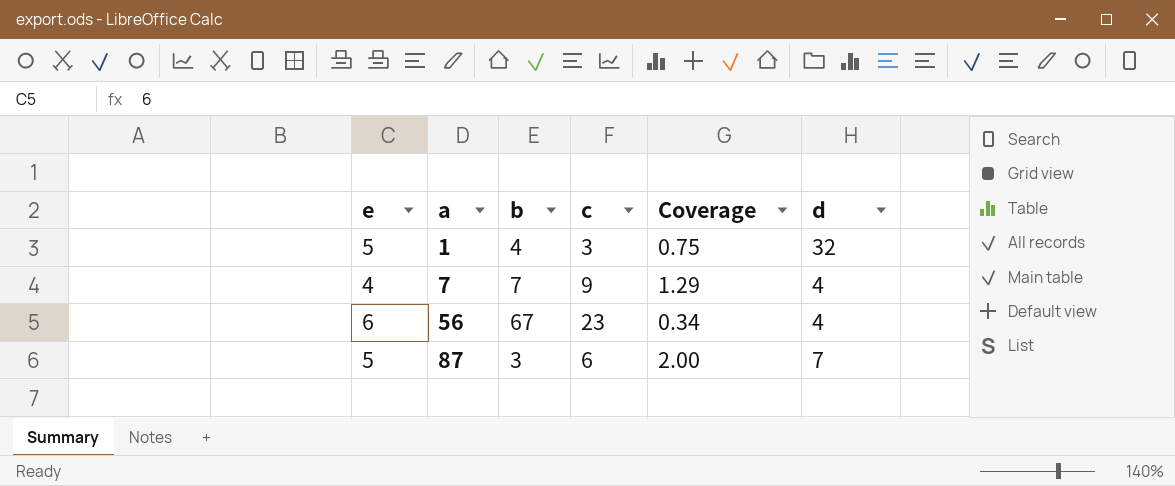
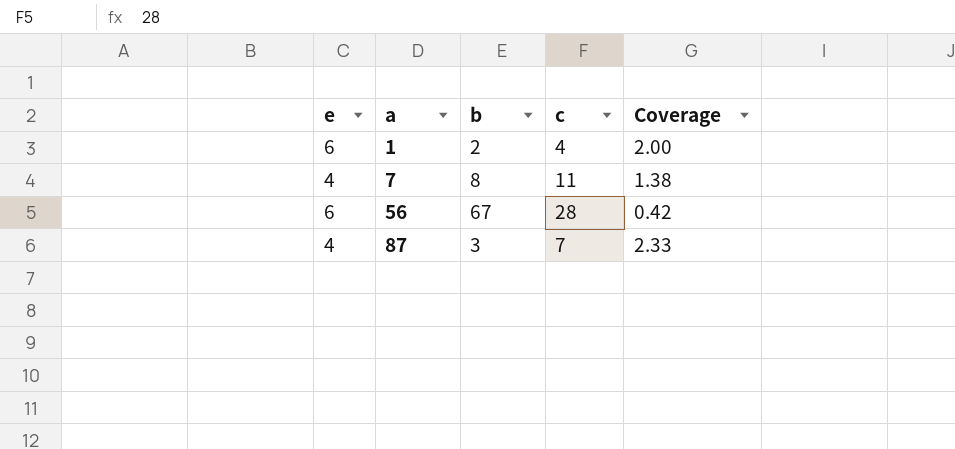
column d | position: 6 -> none
1 | e: 5 -> 6
1 | b: 4 -> 2
1 | c: 3 -> 4
1 | Coverage: 0.75 -> 2.00
7 | b: 7 -> 8
7 | c: 9 -> 11
7 | Coverage: 1.29 -> 1.38
56 | c: 23 -> 28
56 | Coverage: 0.34 -> 0.42
87 | e: 5 -> 4
87 | c: 6 -> 7
87 | Coverage: 2.00 -> 2.33

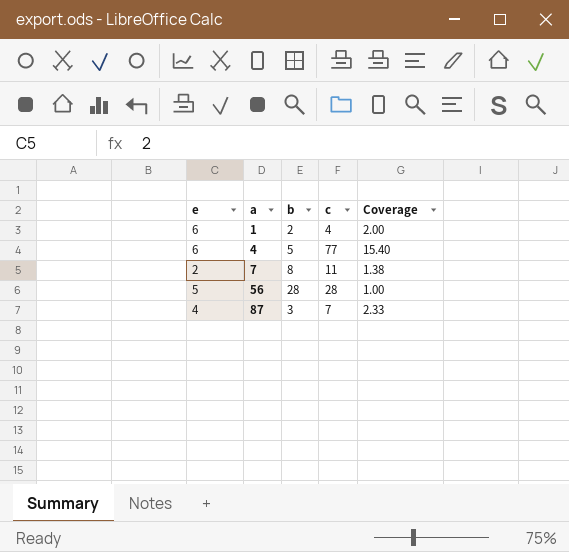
row 4: none -> 6 | 5 | 77 | 15.40
7 | e: 4 -> 2
56 | e: 6 -> 5
56 | b: 67 -> 28
56 | Coverage: 0.42 -> 1.00

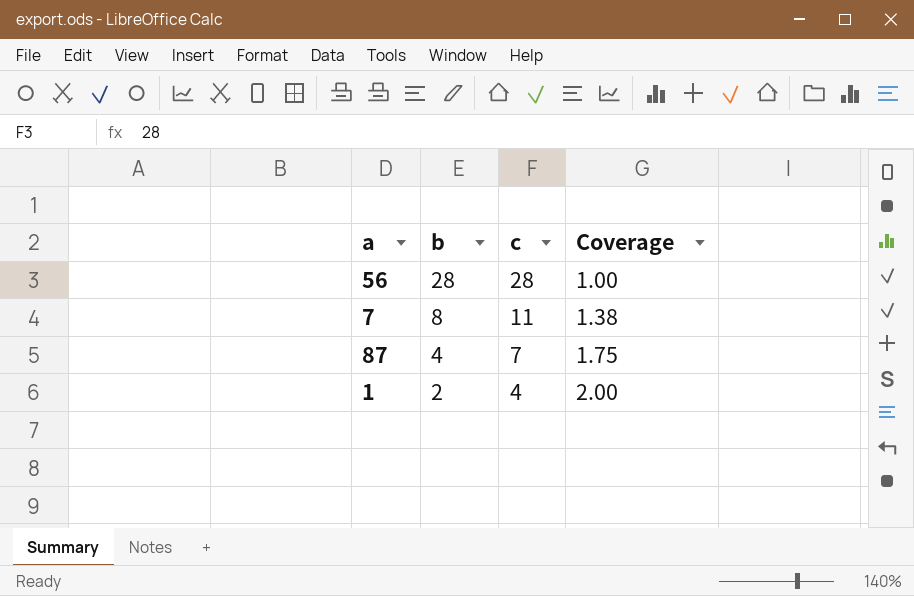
row order: a ascending -> b descending
column e | position: 1 -> none
row 4: 6 | 5 | 77 | 15.40 -> none
87 | b: 3 -> 4
87 | Coverage: 2.33 -> 1.75

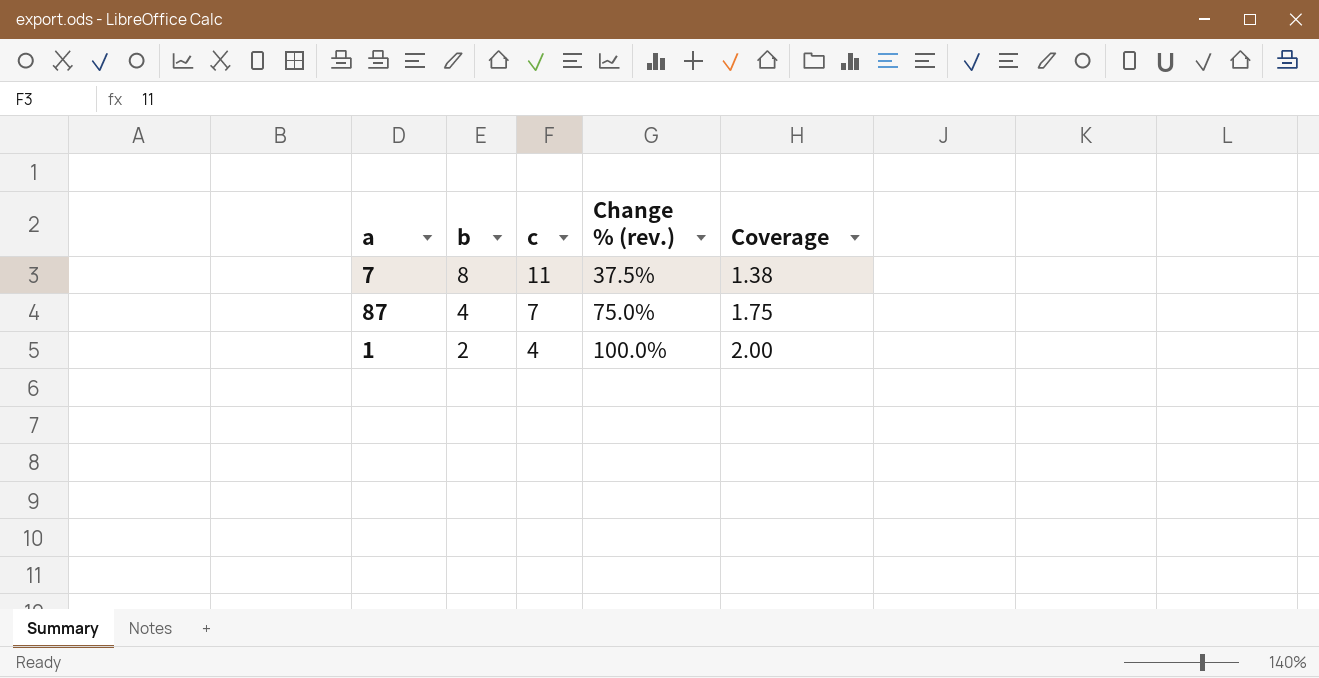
column Change % (rev.) | formula: none -> ([c] - [b]) / [b]
row 56: 28 | 28 | 1.00 -> none

